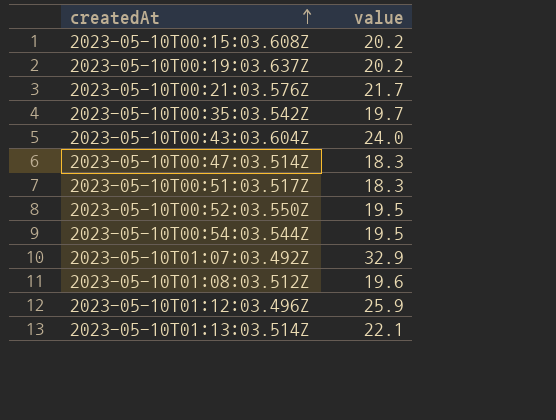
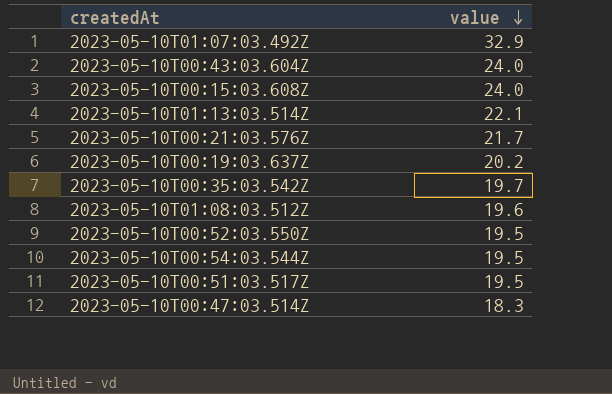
row order: createdAt ascending -> value descending
row 2023-05-10T01:12:03.496Z: 25.9 -> none
2023-05-10T00:15:03.608Z | value: 20.2 -> 24.0
2023-05-10T00:51:03.517Z | value: 18.3 -> 19.5

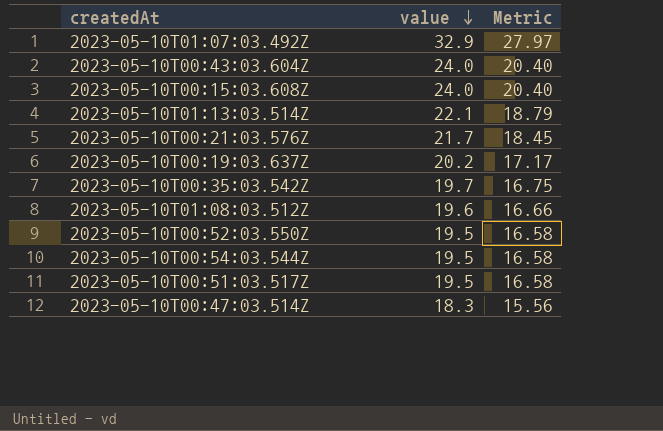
column Metric | formula: none -> [value] * 0.85

